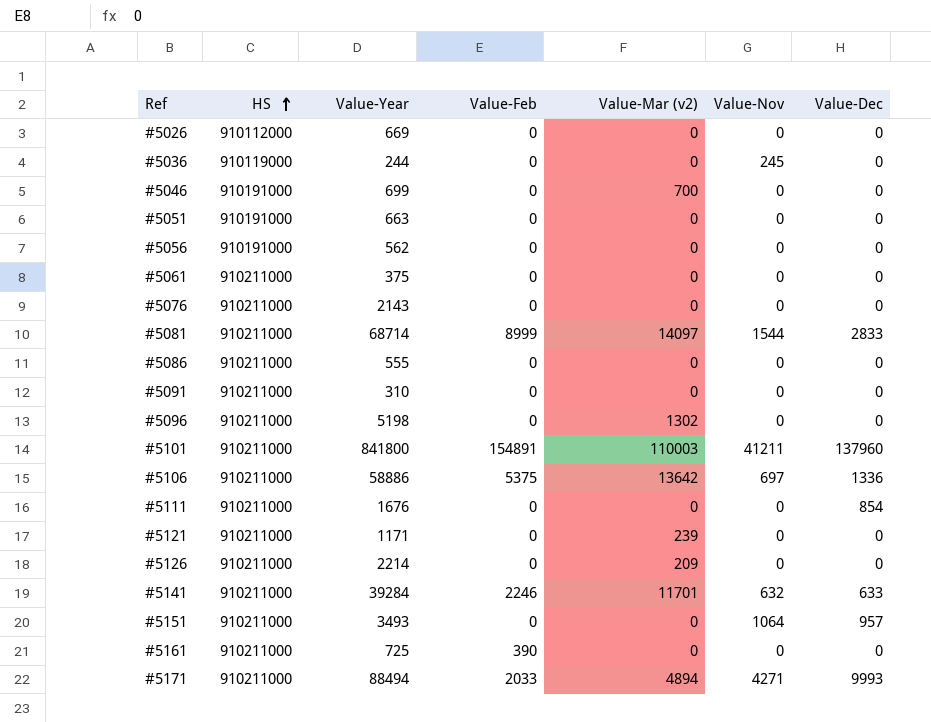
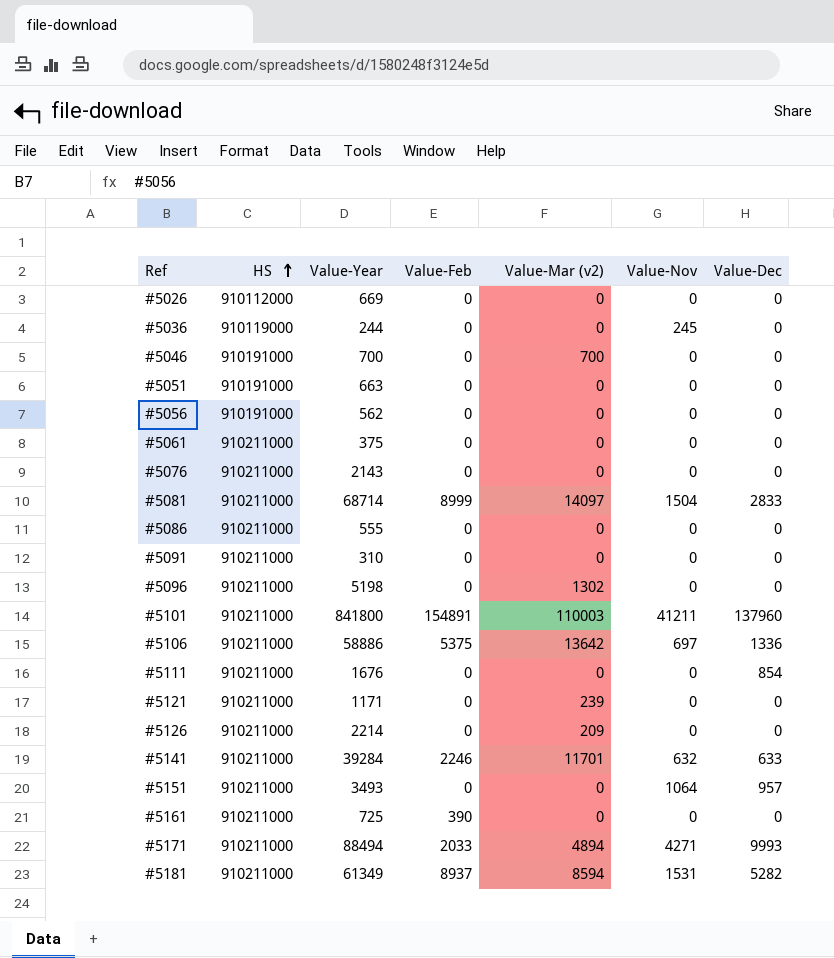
#5046 | Value-Year: 699 -> 700
#5081 | Value-Nov: 1544 -> 1504
row #5181: none -> 910211000 | 61349 | 8937 | 8594 | 1531 | 5282

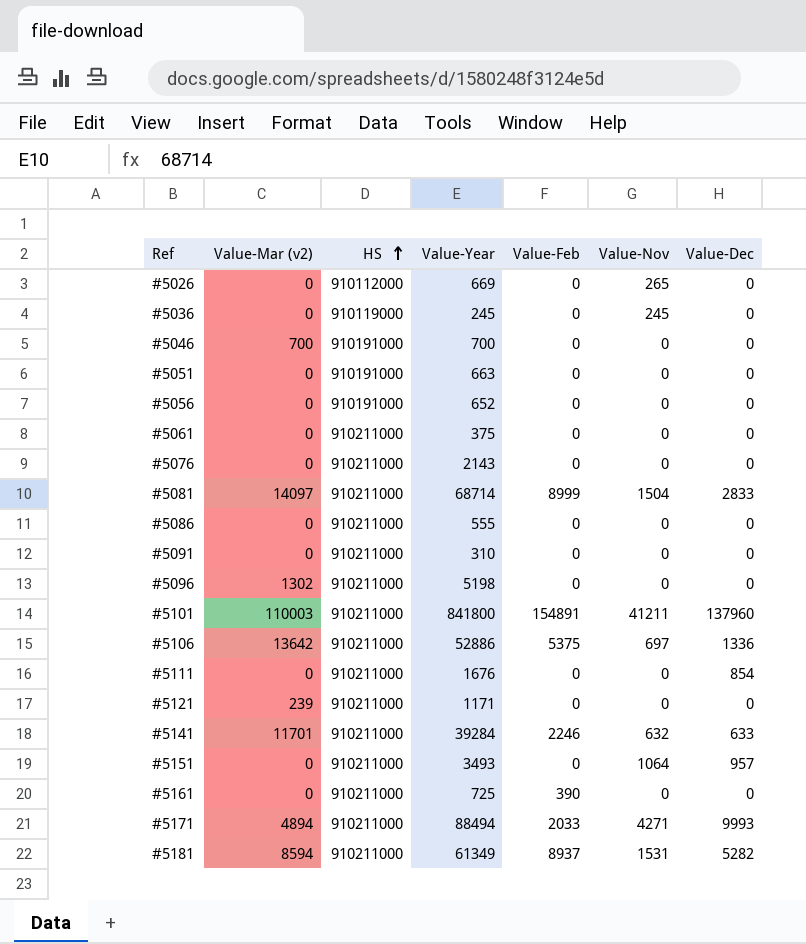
column Value-Mar (v2) | position: 5 -> 2
row #5126: 910211000 | 2214 | 0 | 209 | 0 | 0 -> none
#5026 | Value-Nov: 0 -> 265
#5036 | Value-Year: 244 -> 245
#5056 | Value-Year: 562 -> 652
#5106 | Value-Year: 58886 -> 52886

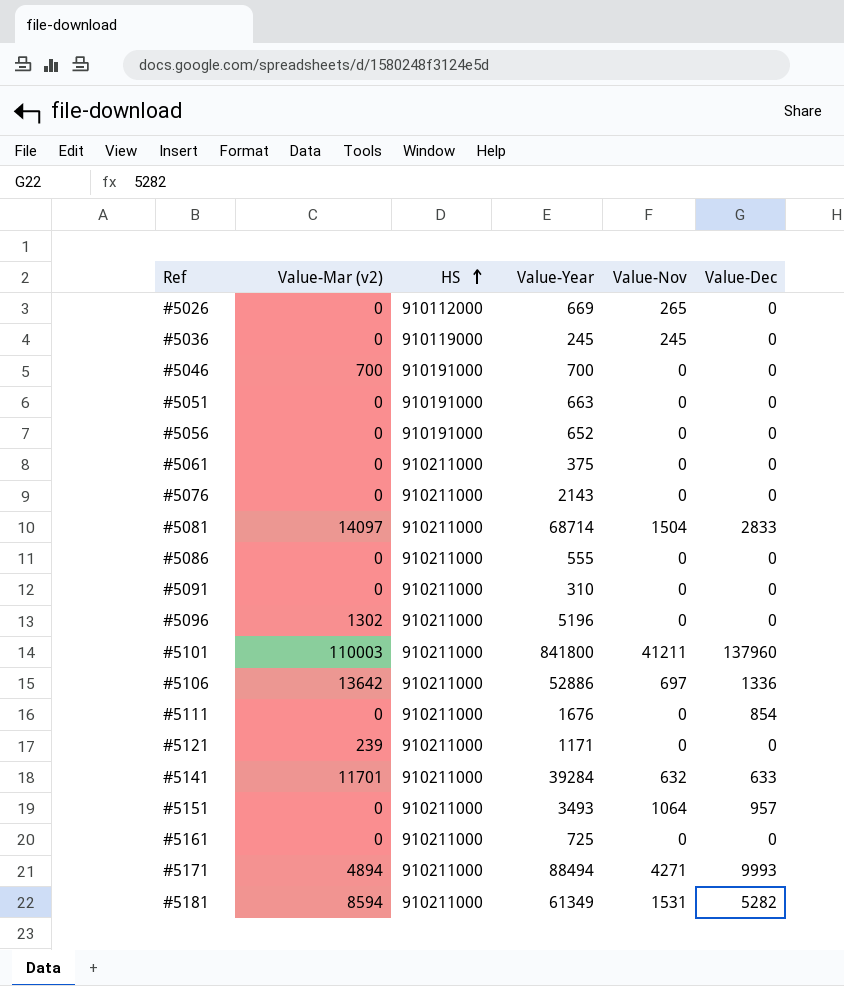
column Value-Feb | position: 5 -> none
#5096 | Value-Year: 5198 -> 5196

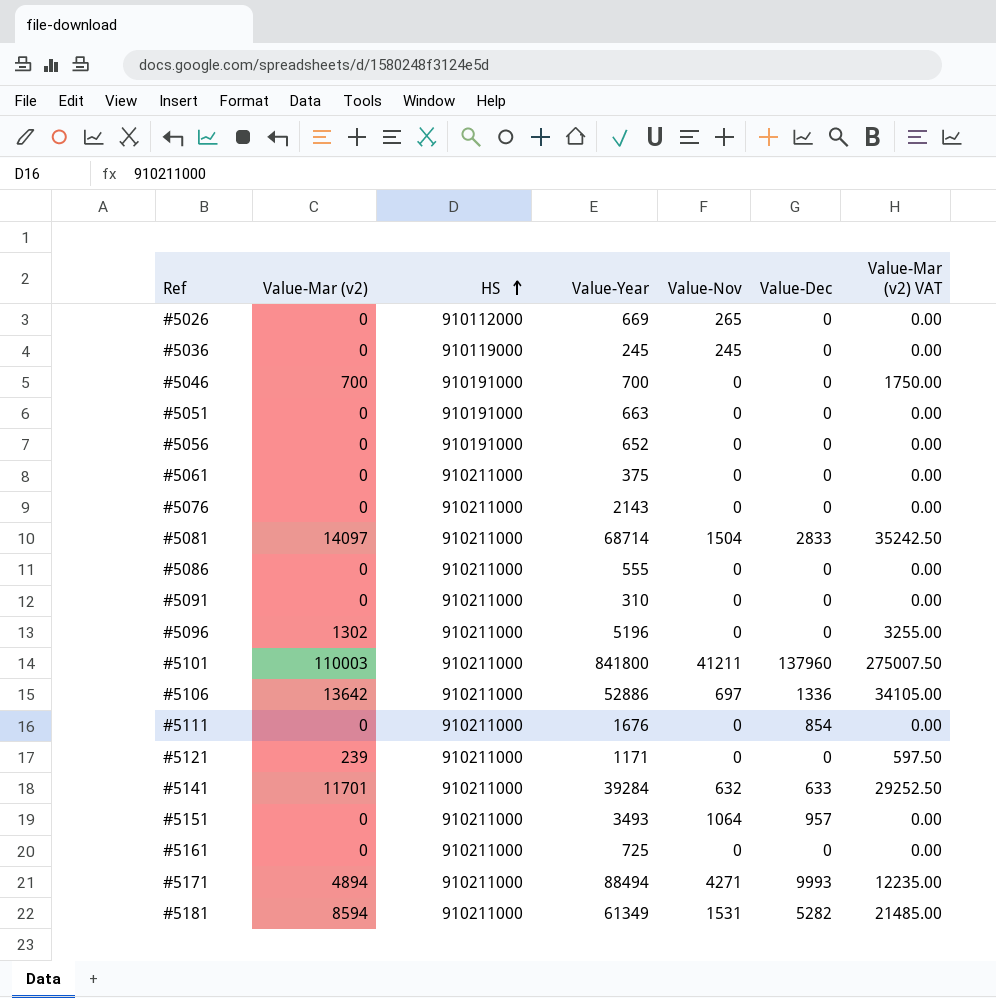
column Value-Mar (v2) VAT | formula: none -> [Value-Mar (v2)] * 2.5

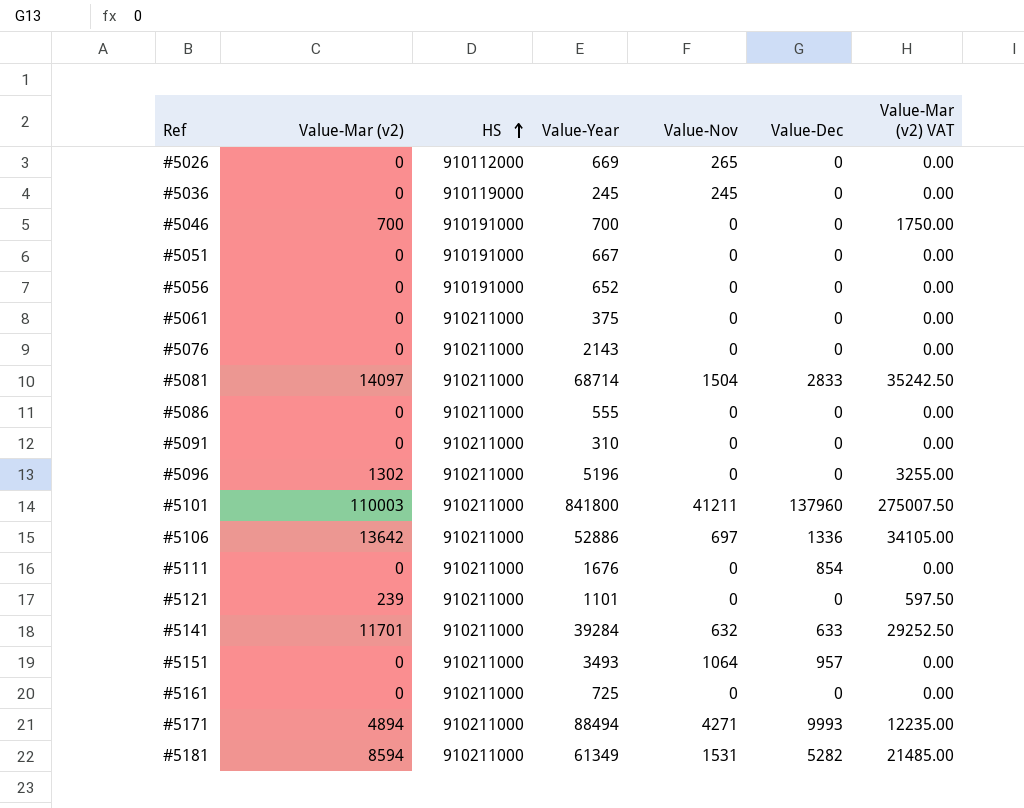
#5051 | Value-Year: 663 -> 667
#5121 | Value-Year: 1171 -> 1101

